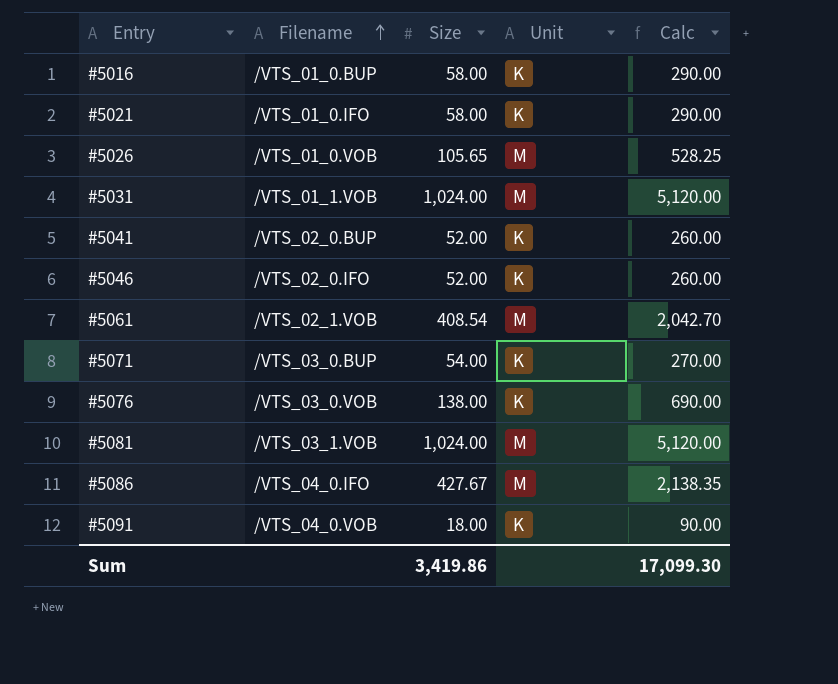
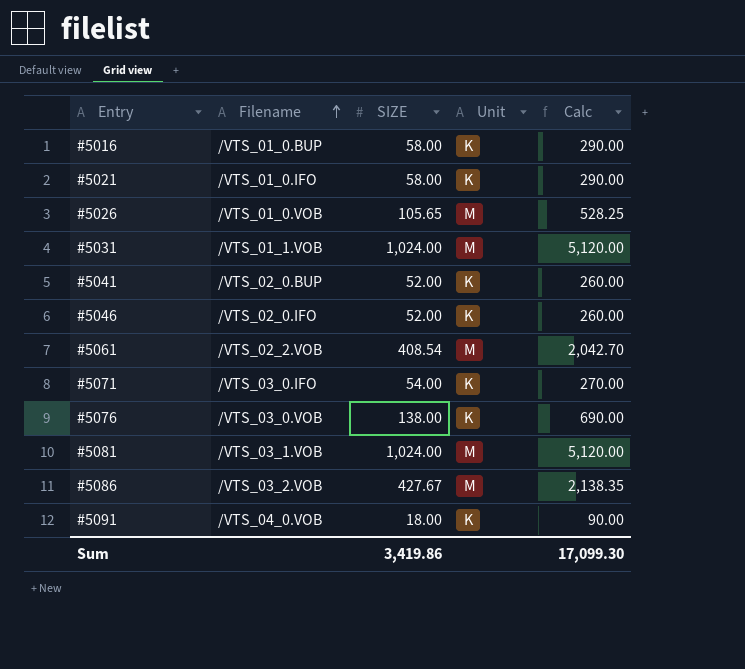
column name: Size -> SIZE
#5061 | Filename: /VTS_02_1.VOB -> /VTS_02_2.VOB
#5071 | Filename: /VTS_03_0.BUP -> /VTS_03_0.IFO
#5086 | Filename: /VTS_04_0.IFO -> /VTS_03_2.VOB

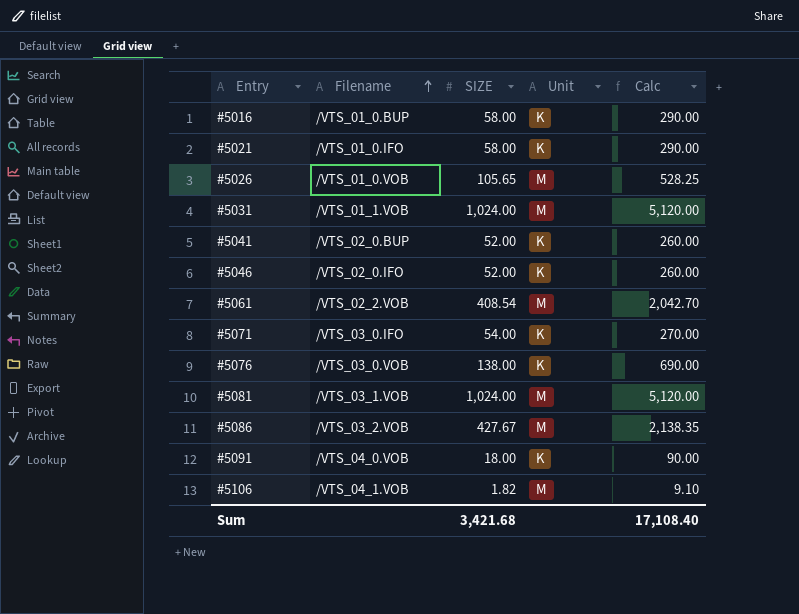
row #5106: none -> /VTS_04_1.VOB | 1.82 | M | 9.10
Sum | SIZE: 3,419.86 -> 3,421.68
Sum | Calc: 17,099.30 -> 17,108.40

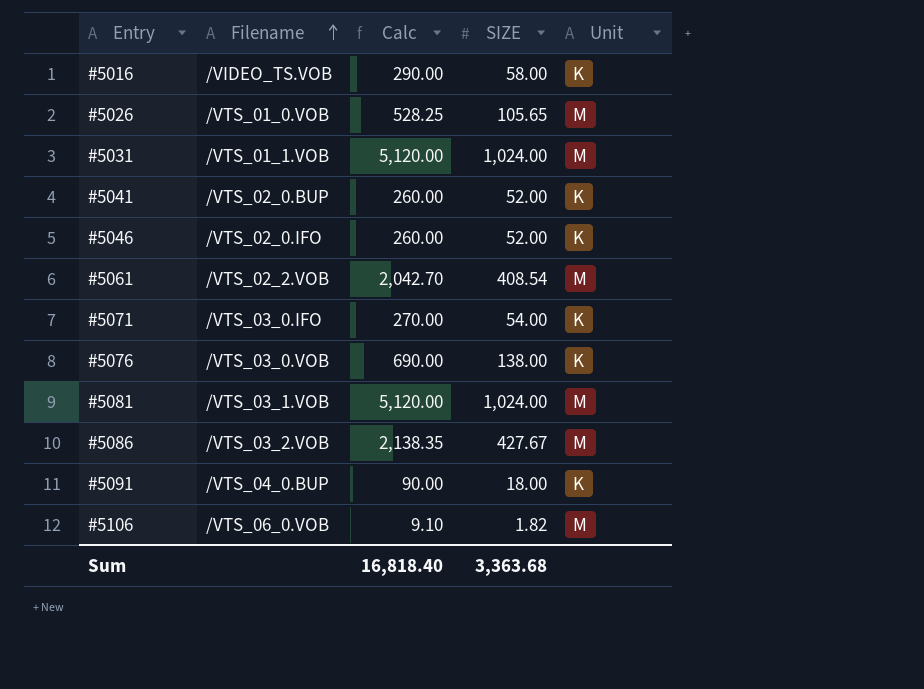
column Calc | position: 5 -> 3
row #5021: /VTS_01_0.IFO | 58.00 | K | 290.00 -> none
#5016 | Filename: /VTS_01_0.BUP -> /VIDEO_TS.VOB
#5091 | Filename: /VTS_04_0.VOB -> /VTS_04_0.BUP
#5106 | Filename: /VTS_04_1.VOB -> /VTS_06_0.VOB
Sum | Calc: 17,108.40 -> 16,818.40
Sum | SIZE: 3,421.68 -> 3,363.68

